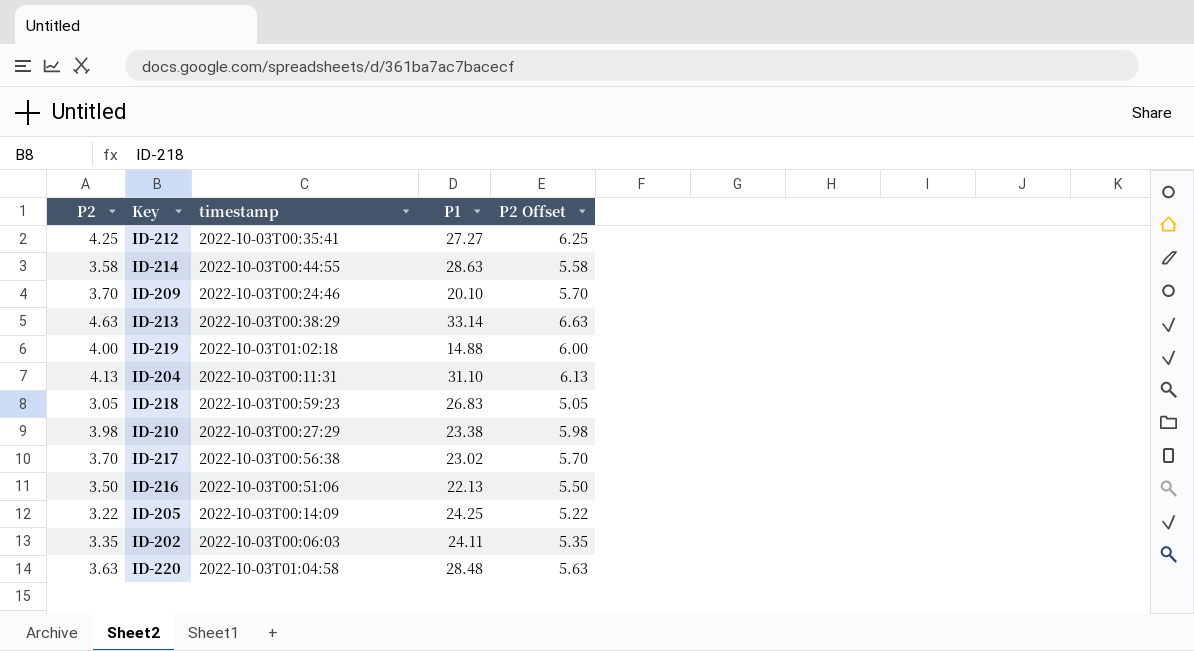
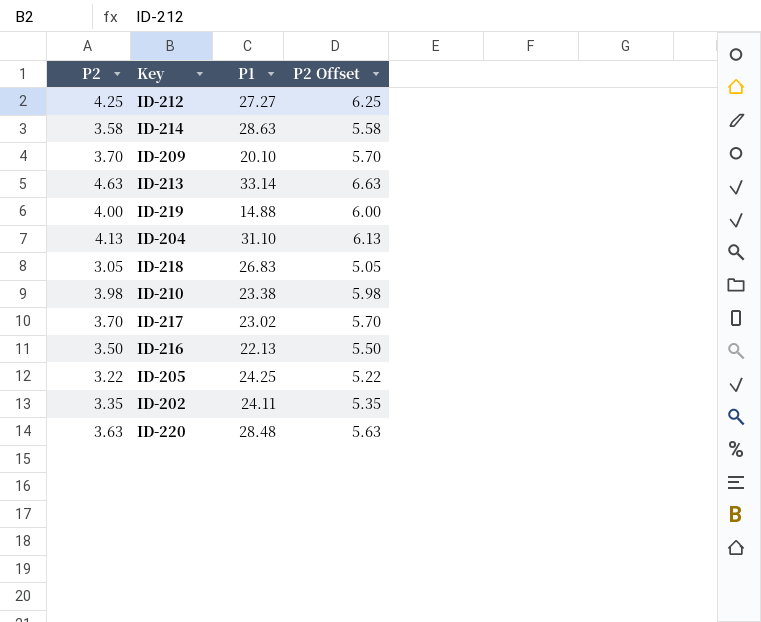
column timestamp | position: 3 -> none

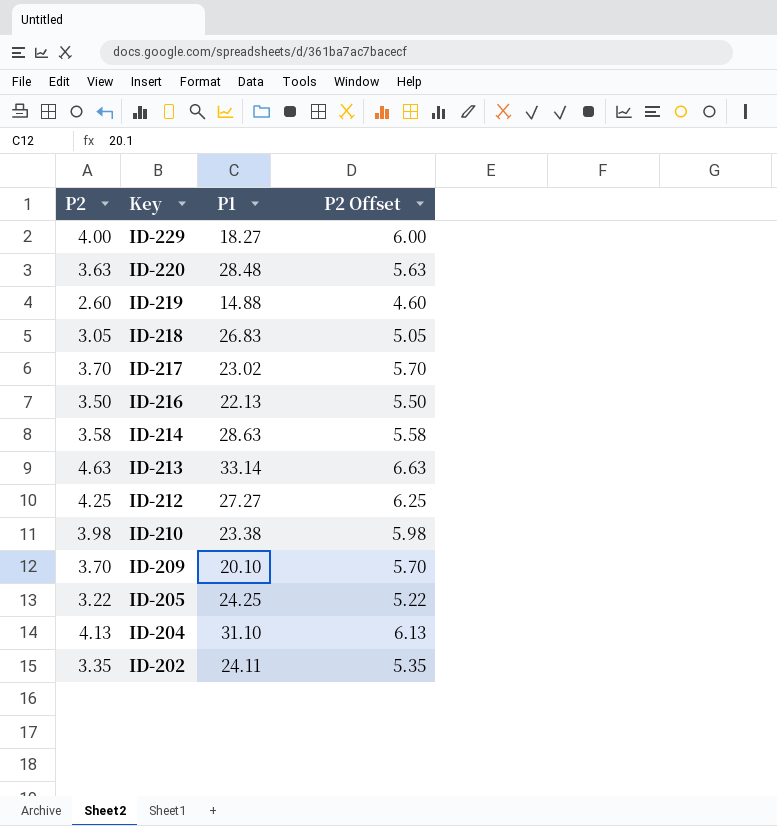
row order: none -> Key descending
row ID-229: none -> 4.00 | 18.27 | 6.00
ID-219 | P2: 4.00 -> 2.60
ID-219 | P2 Offset: 6.00 -> 4.60

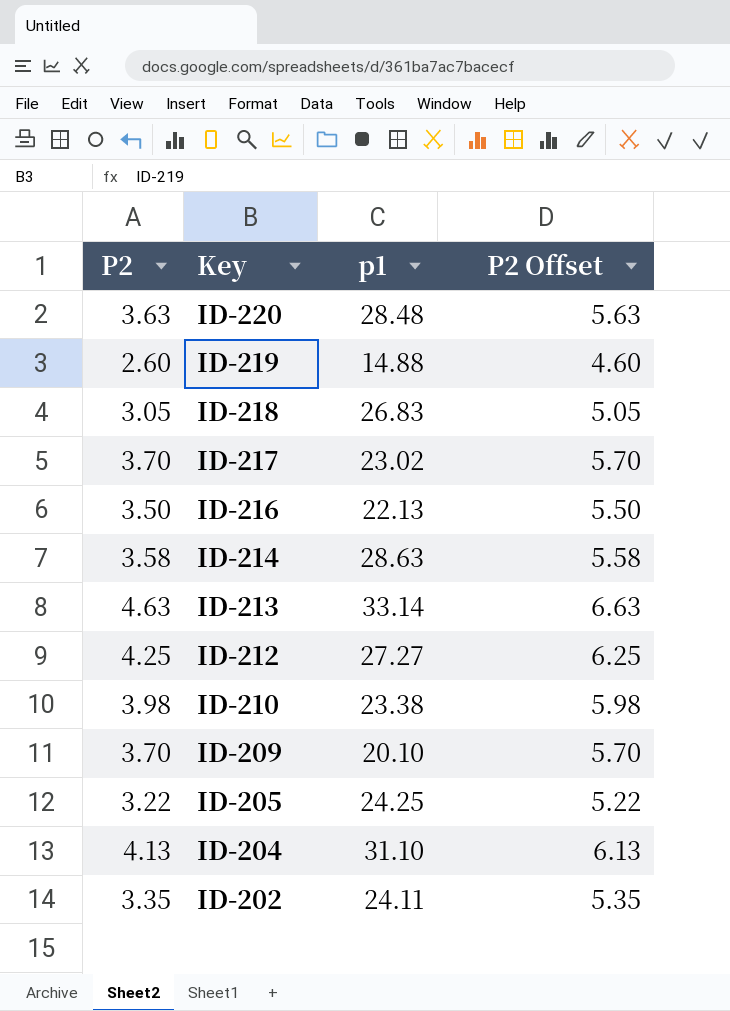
column name: P1 -> p1
row ID-229: 4.00 | 18.27 | 6.00 -> none

